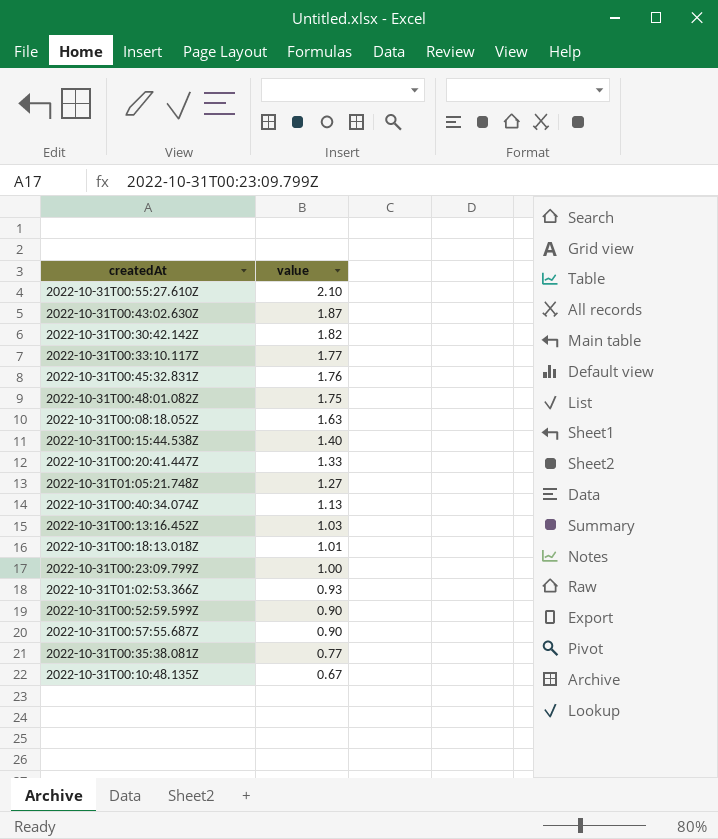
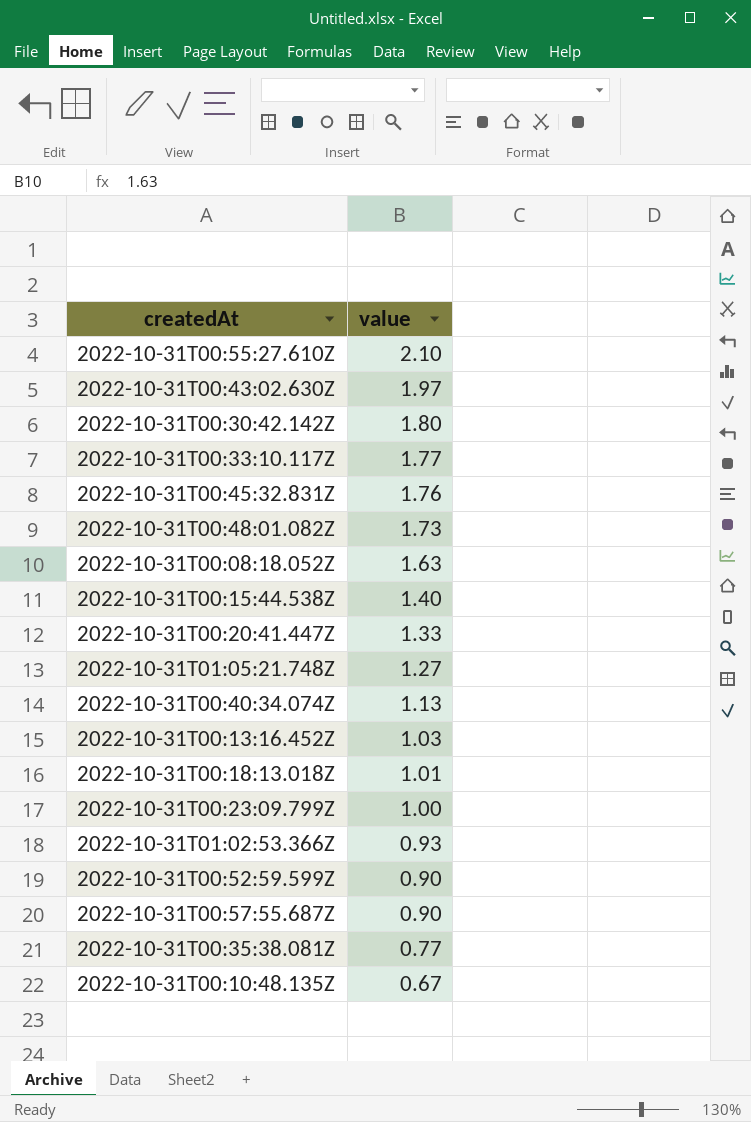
2022-10-31T00:43:02.630Z | value: 1.87 -> 1.97
2022-10-31T00:30:42.142Z | value: 1.82 -> 1.80
2022-10-31T00:48:01.082Z | value: 1.75 -> 1.73

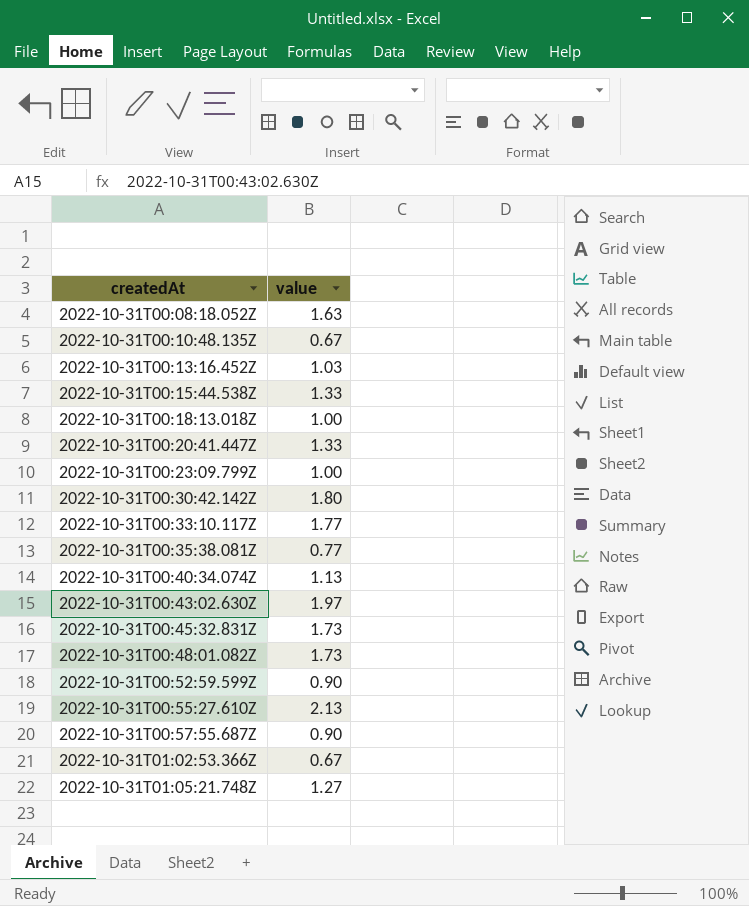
row order: value descending -> createdAt ascending
2022-10-31T00:15:44.538Z | value: 1.40 -> 1.33
2022-10-31T00:18:13.018Z | value: 1.01 -> 1.00
2022-10-31T00:45:32.831Z | value: 1.76 -> 1.73
2022-10-31T00:55:27.610Z | value: 2.10 -> 2.13
2022-10-31T01:02:53.366Z | value: 0.93 -> 0.67

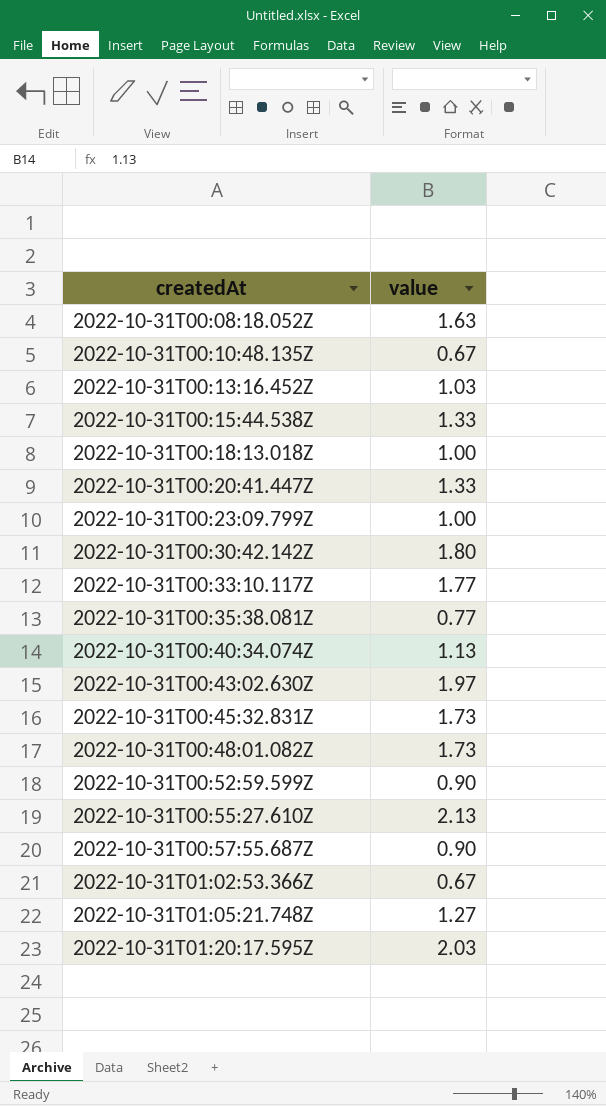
row 2022-10-31T01:20:17.595Z: none -> 2.03

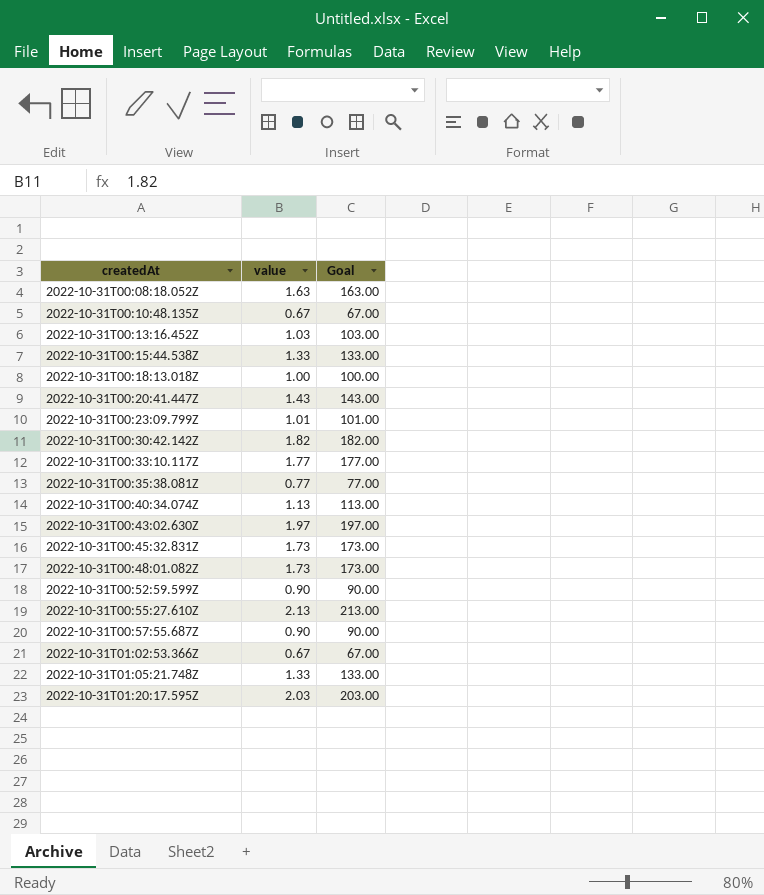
column Goal | formula: none -> [value] * 100
2022-10-31T00:20:41.447Z | value: 1.33 -> 1.43
2022-10-31T00:23:09.799Z | value: 1.00 -> 1.01
2022-10-31T00:30:42.142Z | value: 1.80 -> 1.82
2022-10-31T01:05:21.748Z | value: 1.27 -> 1.33

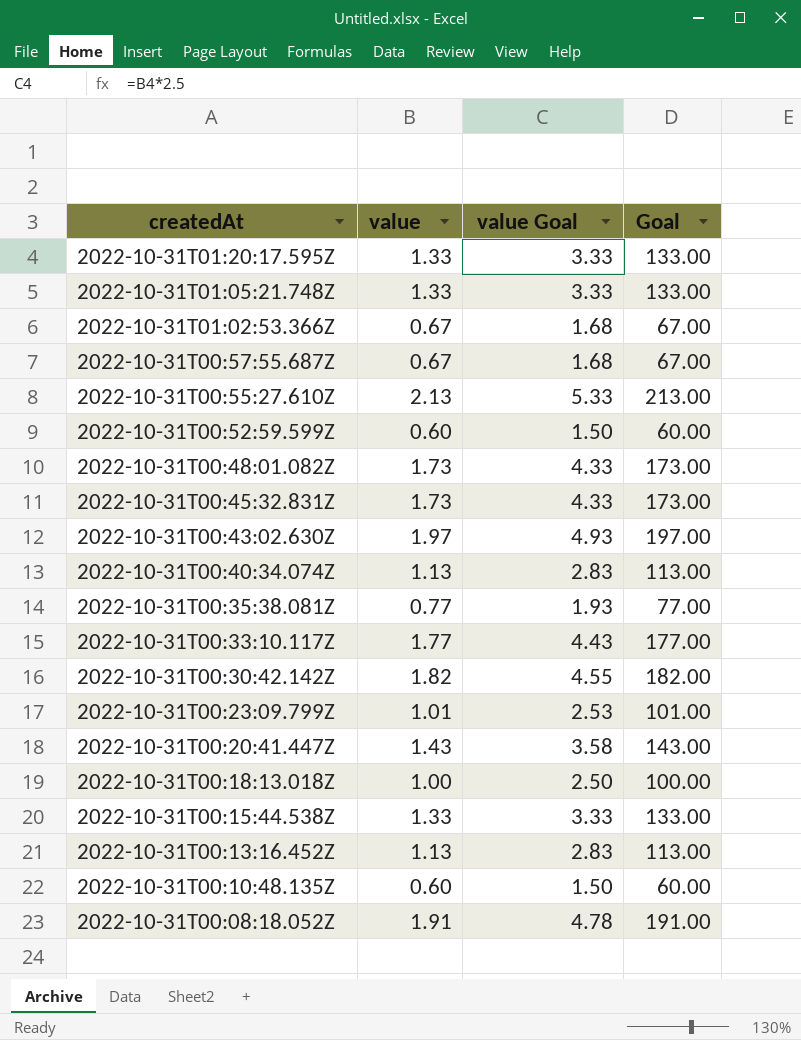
row order: createdAt ascending -> createdAt descending
column value Goal | formula: none -> [value] * 2.5
2022-10-31T01:20:17.595Z | value: 2.03 -> 1.33
2022-10-31T01:20:17.595Z | Goal: 203.00 -> 133.00
2022-10-31T00:57:55.687Z | value: 0.90 -> 0.67
2022-10-31T00:57:55.687Z | Goal: 90.00 -> 67.00
2022-10-31T00:52:59.599Z | value: 0.90 -> 0.60
2022-10-31T00:52:59.599Z | Goal: 90.00 -> 60.00
2022-10-31T00:13:16.452Z | value: 1.03 -> 1.13
2022-10-31T00:13:16.452Z | Goal: 103.00 -> 113.00
2022-10-31T00:10:48.135Z | value: 0.67 -> 0.60
2022-10-31T00:10:48.135Z | Goal: 67.00 -> 60.00
2022-10-31T00:08:18.052Z | value: 1.63 -> 1.91
2022-10-31T00:08:18.052Z | Goal: 163.00 -> 191.00

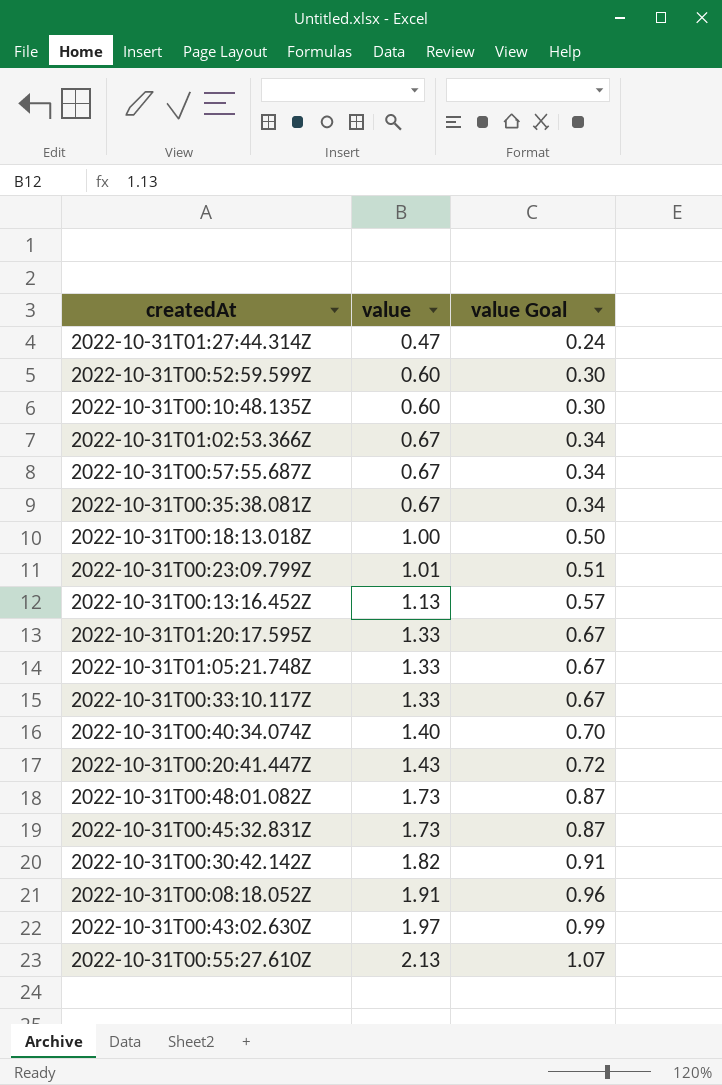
row order: createdAt descending -> value ascending
column Goal | formula: [value] * 100 -> none
column value Goal | formula: [value] * 2.5 -> [value] * 0.5
row 2022-10-31T00:15:44.538Z: 1.33 | 3.33 | 133.00 -> none
row 2022-10-31T01:27:44.314Z: none -> 0.47 | 0.24
2022-10-31T00:35:38.081Z | value: 0.77 -> 0.67
2022-10-31T00:33:10.117Z | value: 1.77 -> 1.33
2022-10-31T00:40:34.074Z | value: 1.13 -> 1.40

